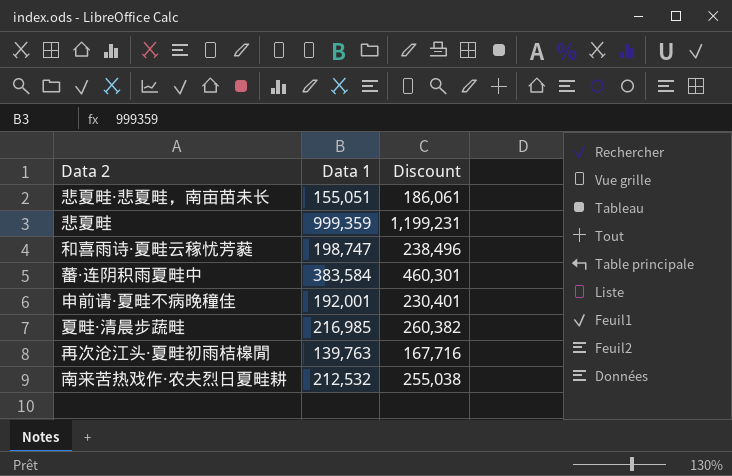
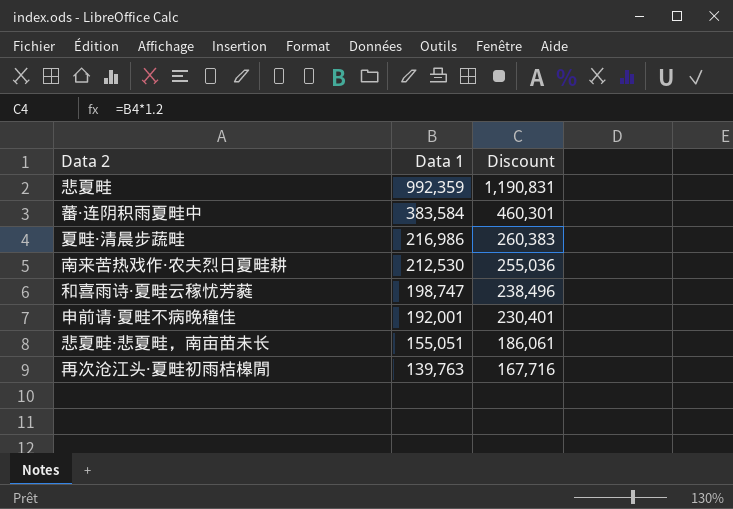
row order: none -> Data 1 descending
悲夏畦 | Data 1: 999,359 -> 992,359
悲夏畦 | Discount: 1,199,231 -> 1,190,831
夏畦·清晨步蔬畦 | Data 1: 216,985 -> 216,986
夏畦·清晨步蔬畦 | Discount: 260,382 -> 260,383
南来苦热戏作·农夫烈日夏畦耕 | Data 1: 212,532 -> 212,530
南来苦热戏作·农夫烈日夏畦耕 | Discount: 255,038 -> 255,036

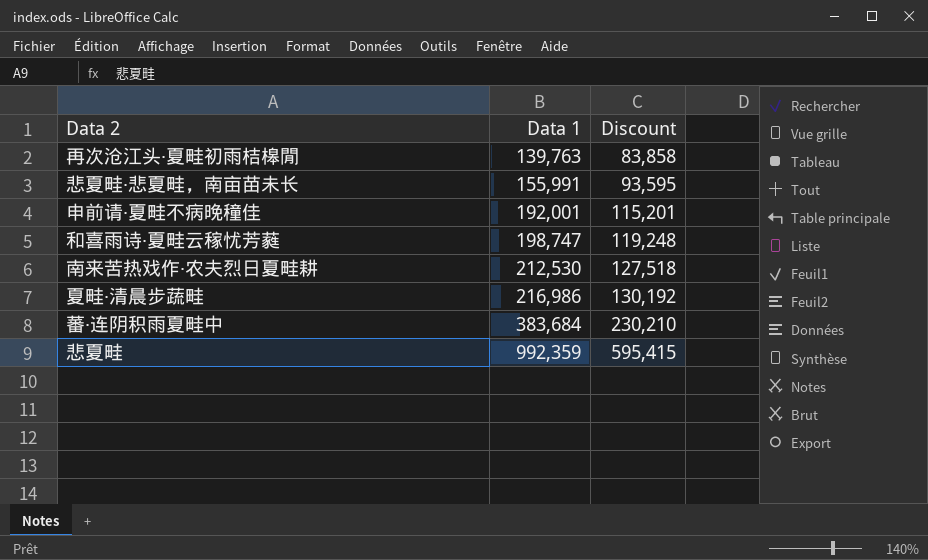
row order: Data 1 descending -> Data 1 ascending
column Discount | formula: [Data 1] * 1.2 -> [Data 1] * 0.6
悲夏畦·悲夏畦，南亩苗未长 | Data 1: 155,051 -> 155,991
蕃·连阴积雨夏畦中 | Data 1: 383,584 -> 383,684

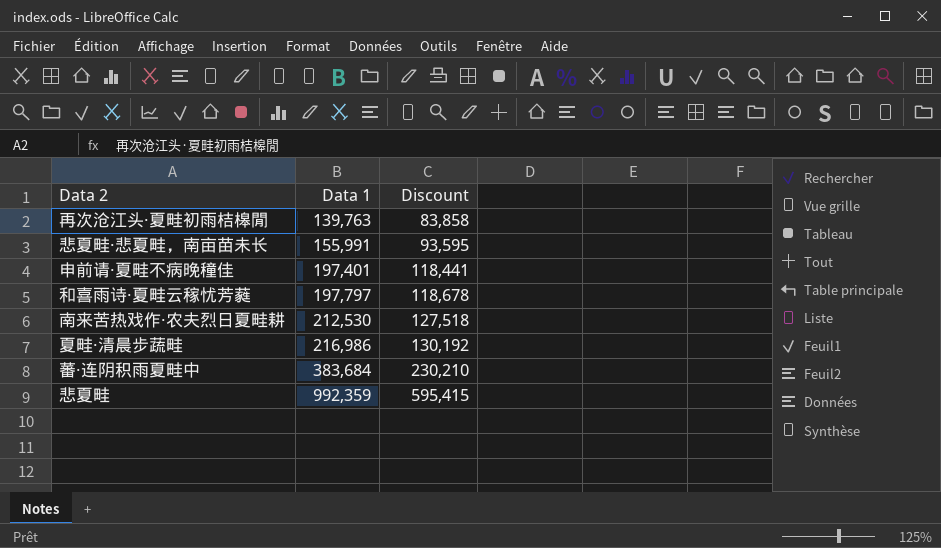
申前请·夏畦不病晚穜佳 | Data 1: 192,001 -> 197,401
申前请·夏畦不病晚穜佳 | Discount: 115,201 -> 118,441
和喜雨诗·夏畦云稼忧芳蕤 | Data 1: 198,747 -> 197,797
和喜雨诗·夏畦云稼忧芳蕤 | Discount: 119,248 -> 118,678

